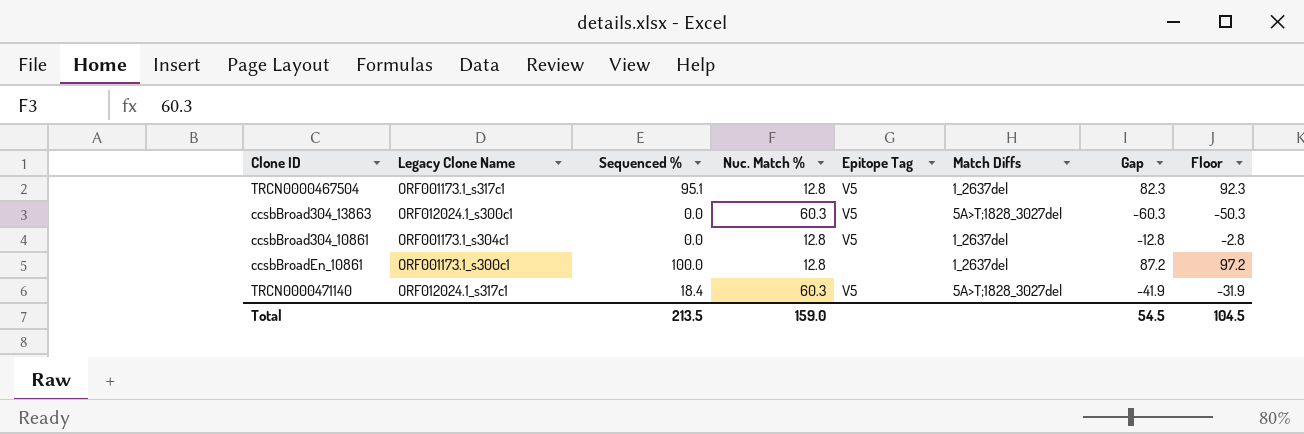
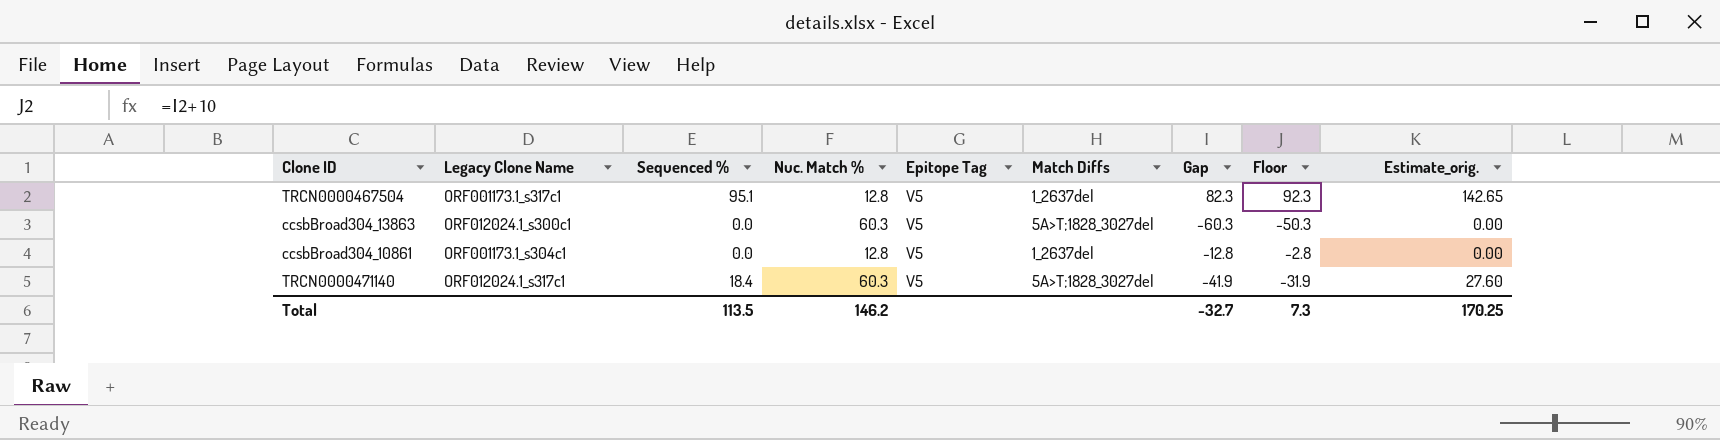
column Estimate_orig. | formula: none -> [Sequenced %] * 1.5
row ccsbBroadEn_10861: ORF001173.1_s300c1 | 100.0 | 12.8 | none | 1_2637del | 87.2 | 97.2 -> none
Total | Sequenced %: 213.5 -> 113.5
Total | Nuc. Match %: 159.0 -> 146.2
Total | Gap: 54.5 -> -32.7
Total | Floor: 104.5 -> 7.3

